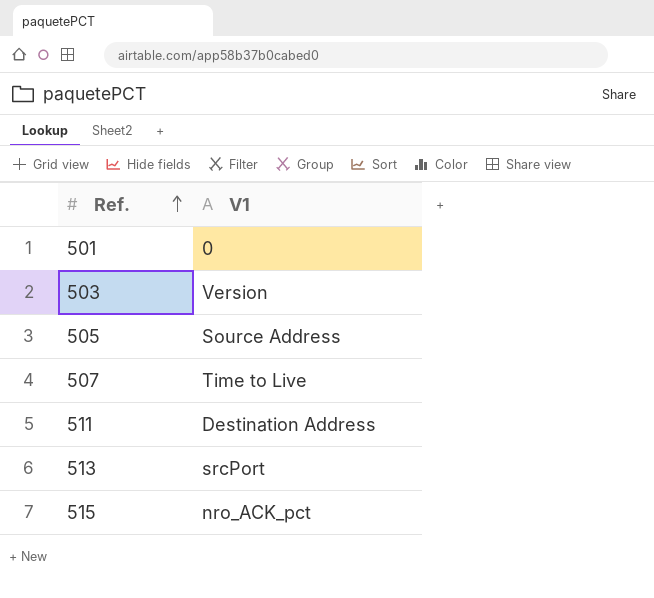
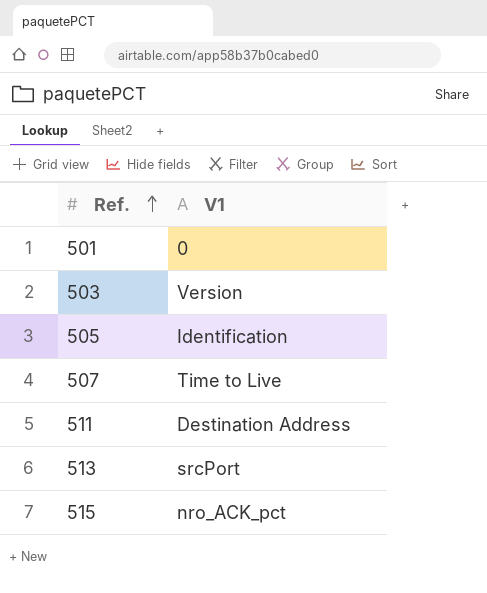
505 | V1: Source Address -> Identification

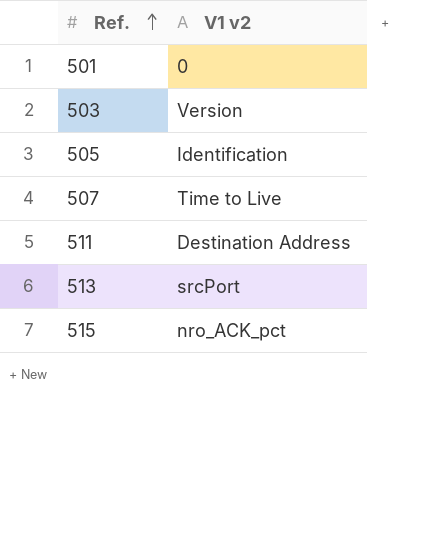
column name: V1 -> V1 v2

